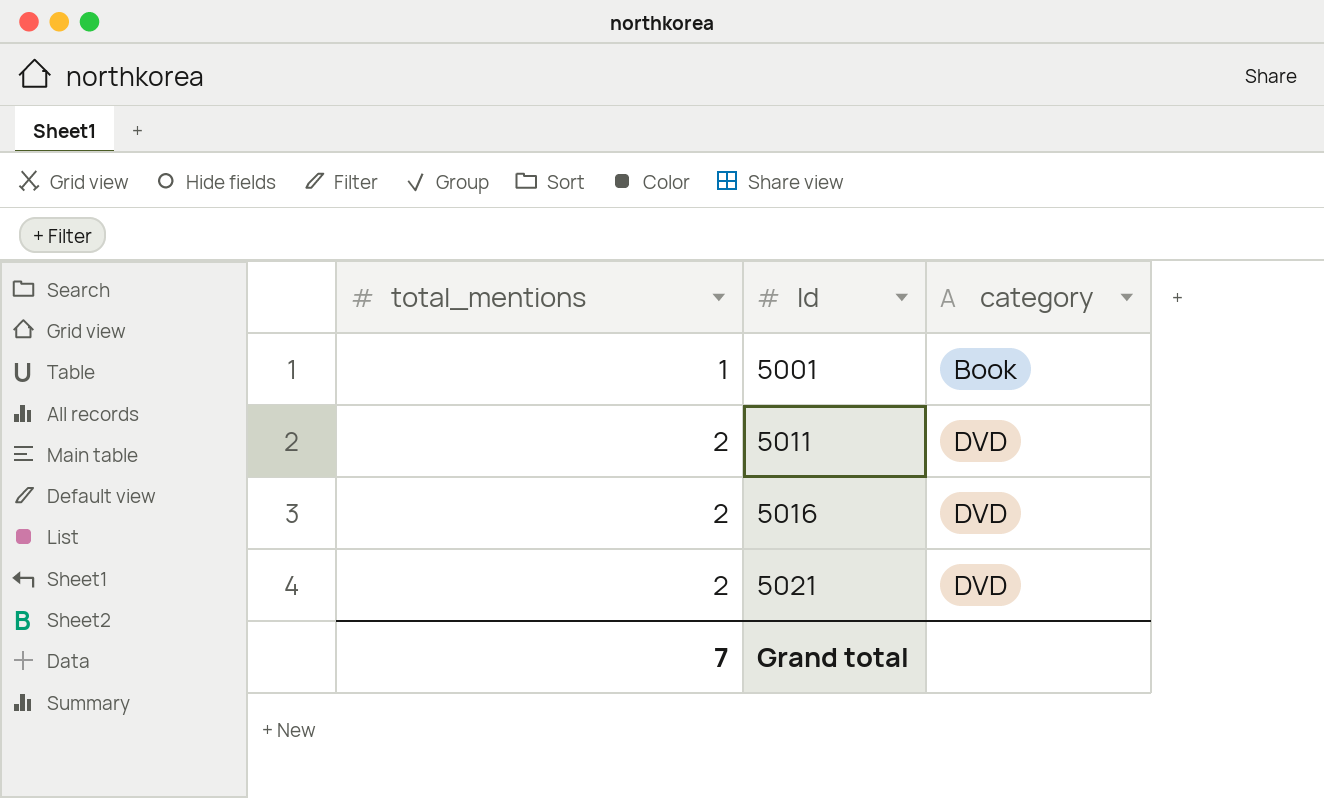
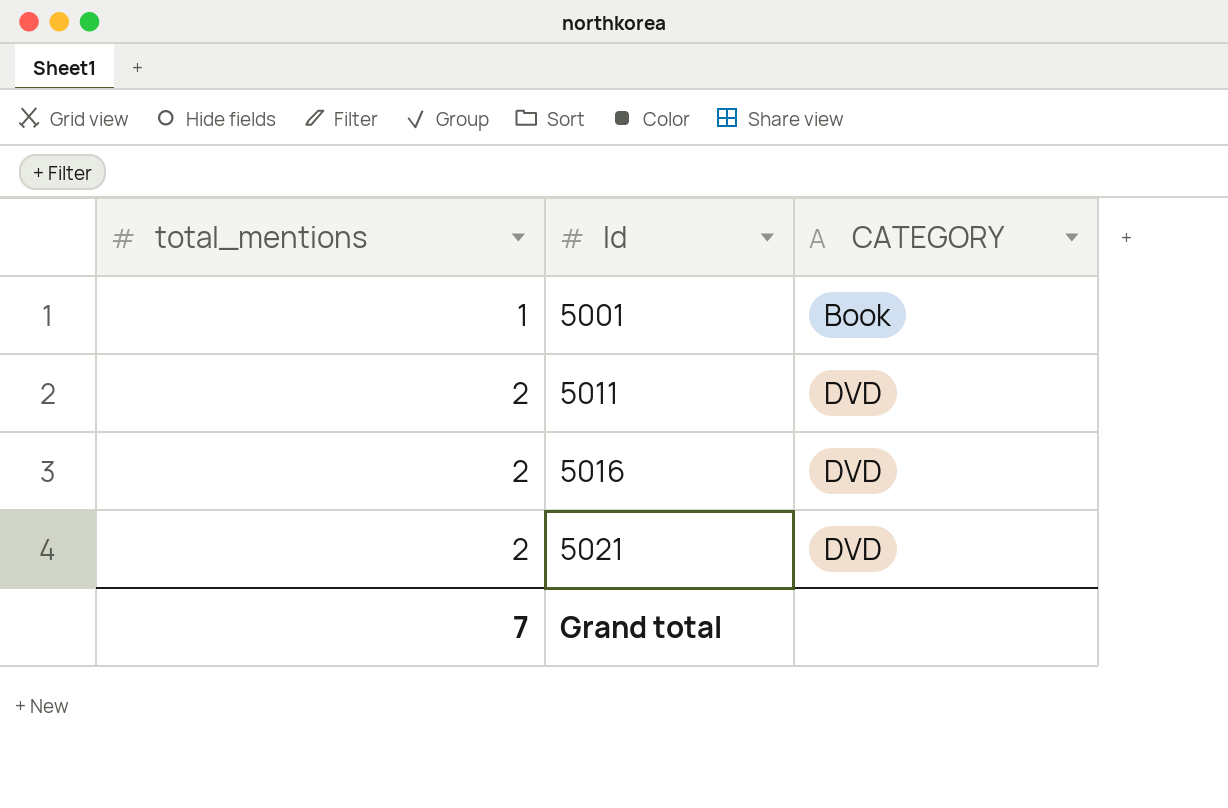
column name: category -> CATEGORY

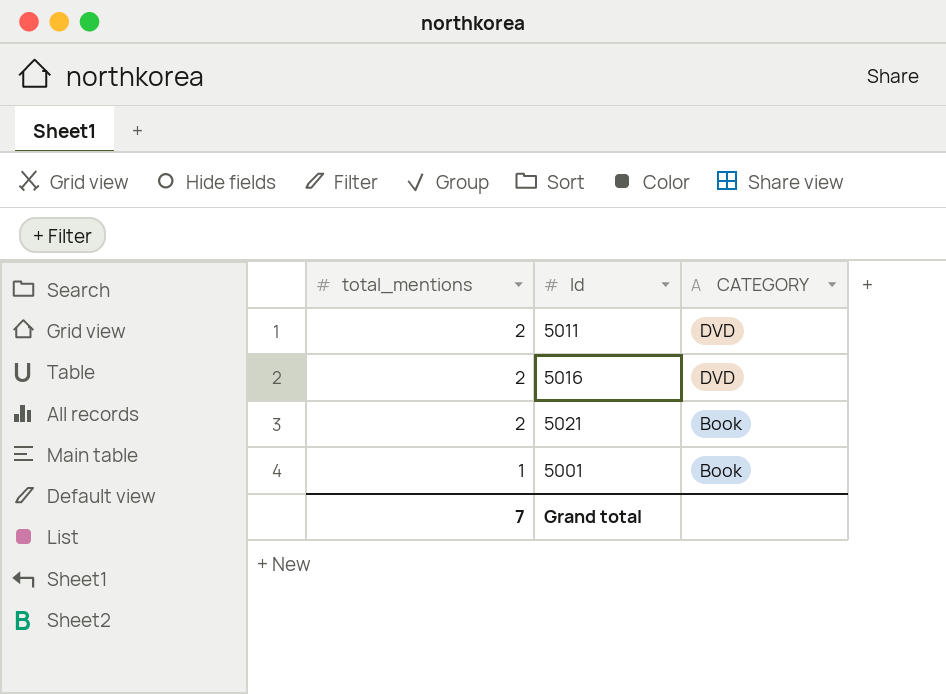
row order: total_mentions ascending -> total_mentions descending
5021 | CATEGORY: DVD -> Book

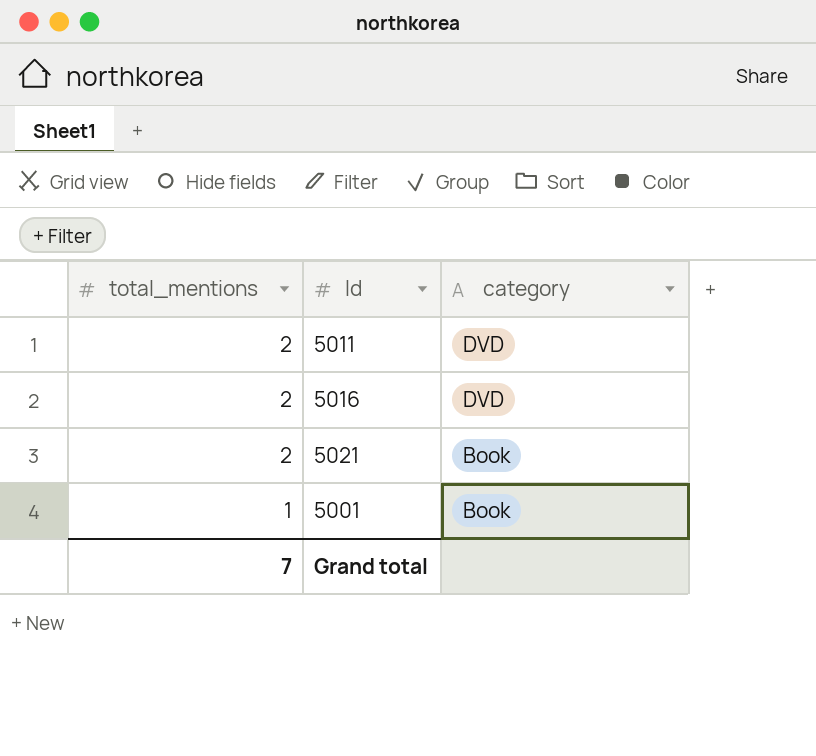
column name: CATEGORY -> category

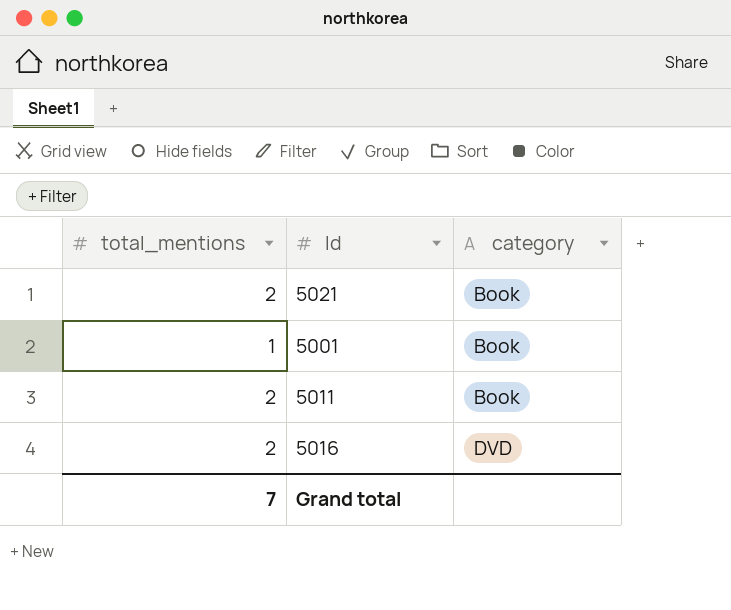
row order: total_mentions descending -> category ascending
5011 | category: DVD -> Book

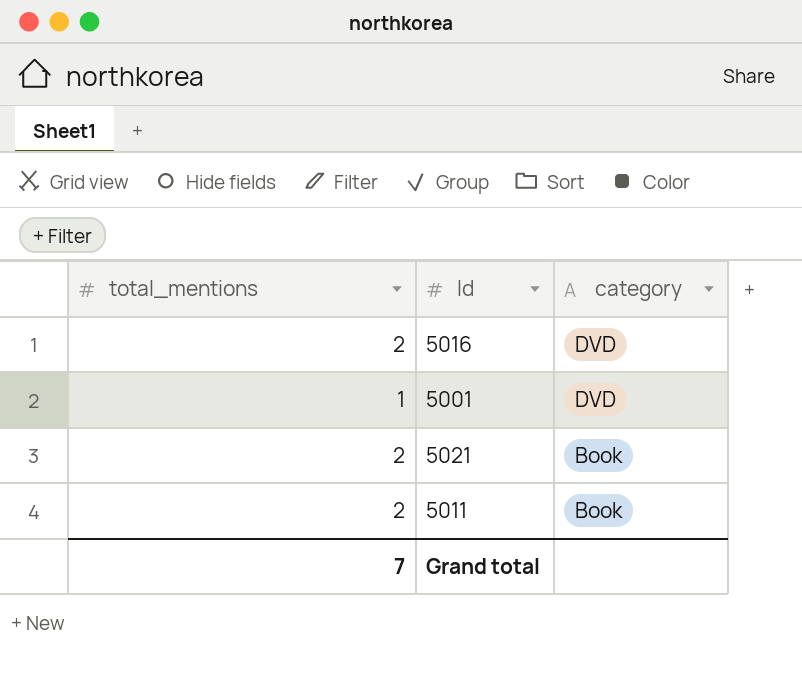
row order: category ascending -> category descending
5001 | category: Book -> DVD

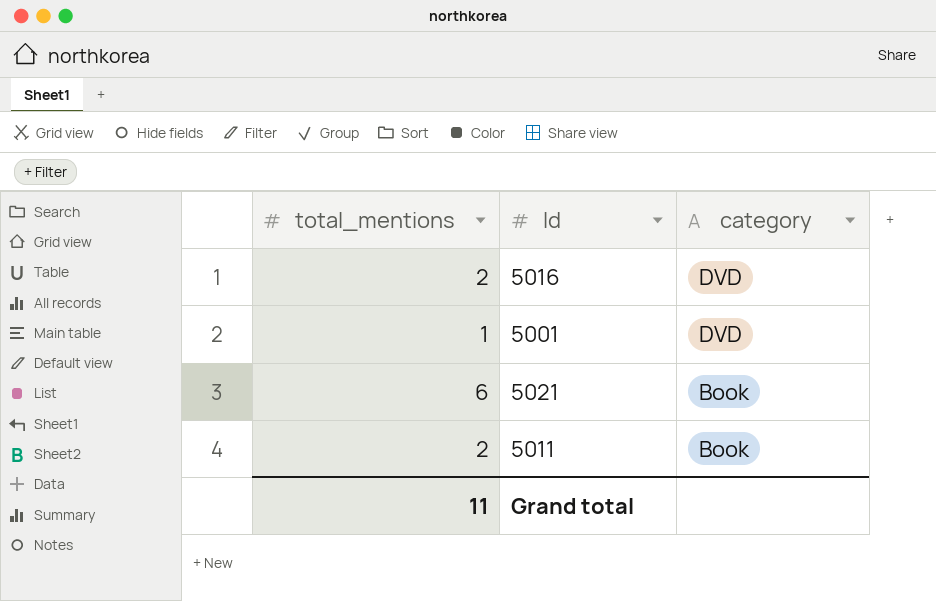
5021 | total_mentions: 2 -> 6
Grand total | total_mentions: 7 -> 11

